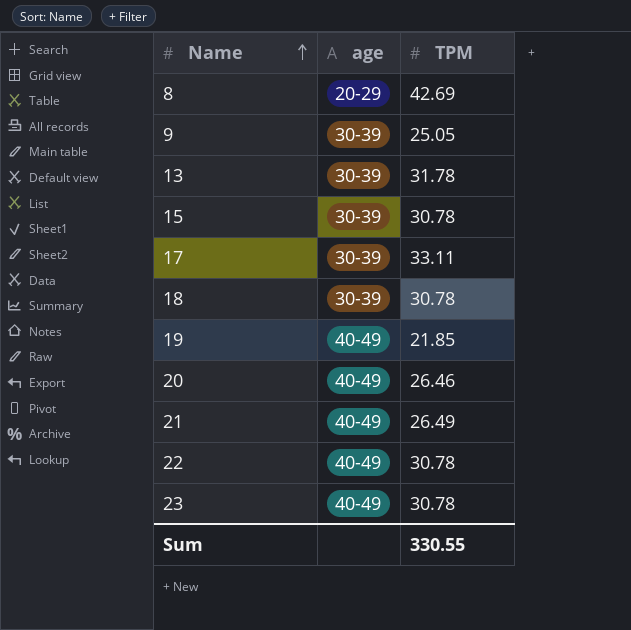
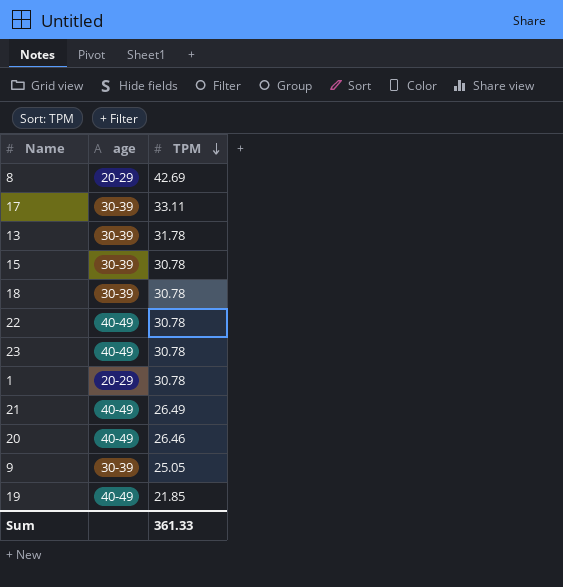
row order: Name ascending -> TPM descending
row 1: none -> 20-29 | 30.78
Sum | TPM: 330.55 -> 361.33

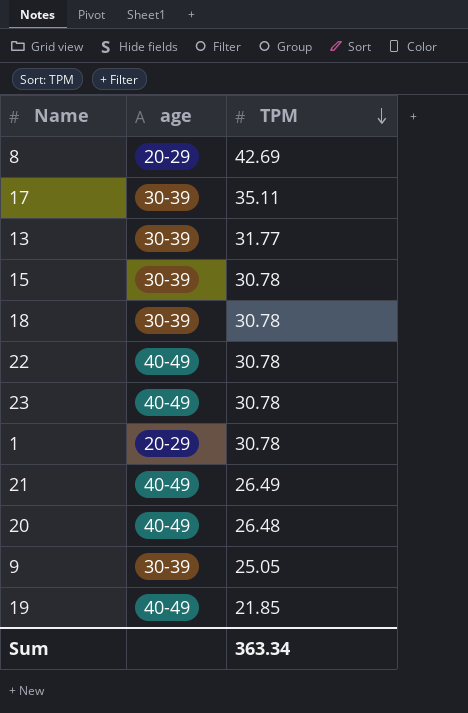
17 | TPM: 33.11 -> 35.11
13 | TPM: 31.78 -> 31.77
20 | TPM: 26.46 -> 26.48
Sum | TPM: 361.33 -> 363.34

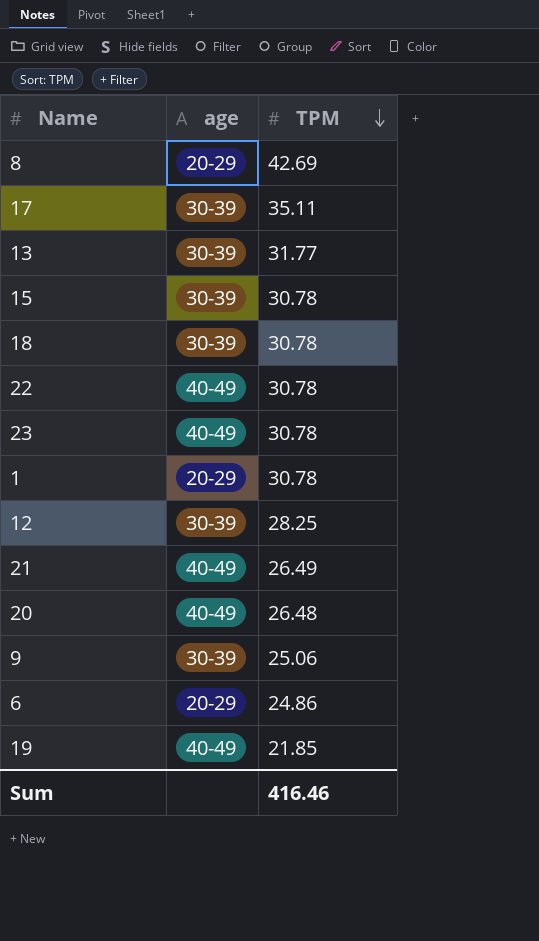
row 12: none -> 30-39 | 28.25
9 | TPM: 25.05 -> 25.06
row 6: none -> 20-29 | 24.86
Sum | TPM: 363.34 -> 416.46

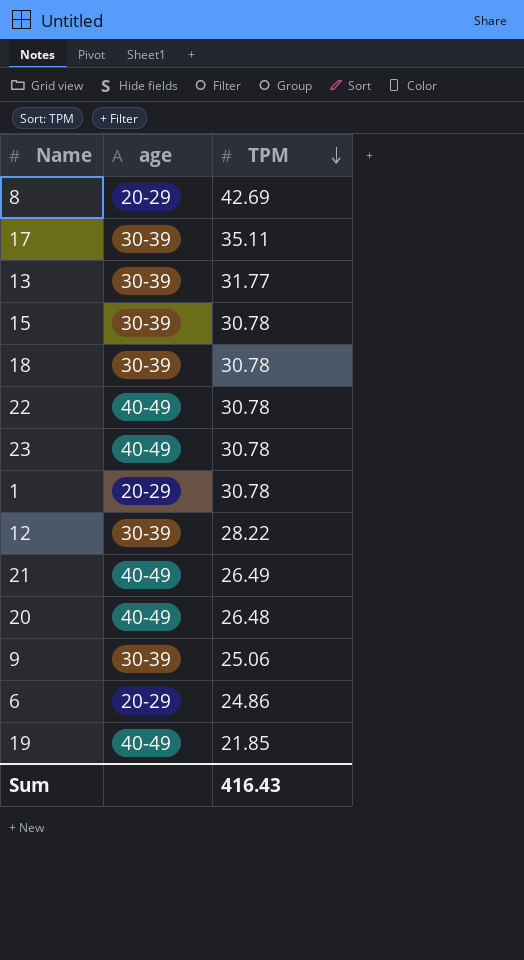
12 | TPM: 28.25 -> 28.22
Sum | TPM: 416.46 -> 416.43

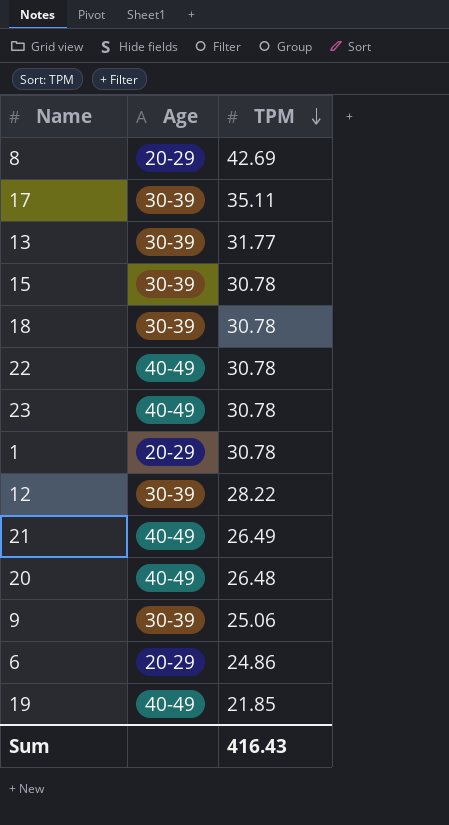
column name: age -> Age

